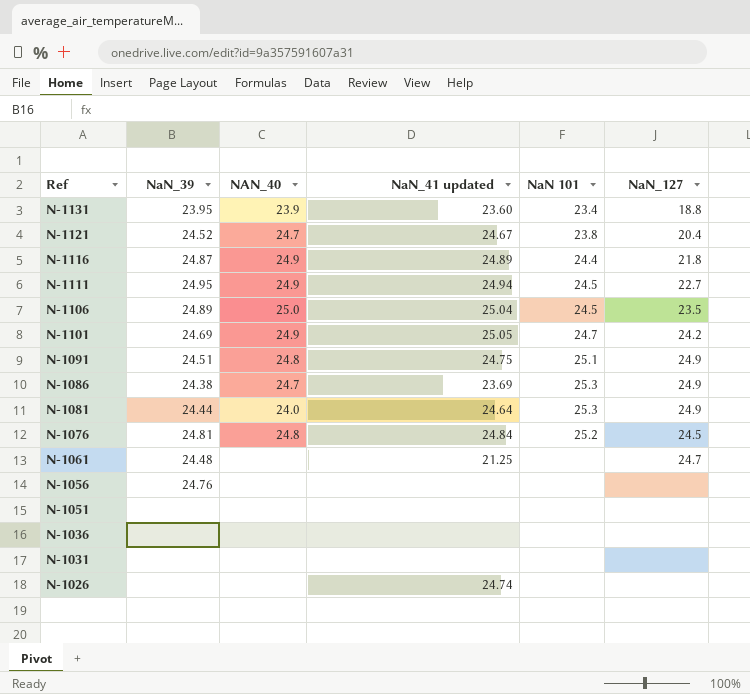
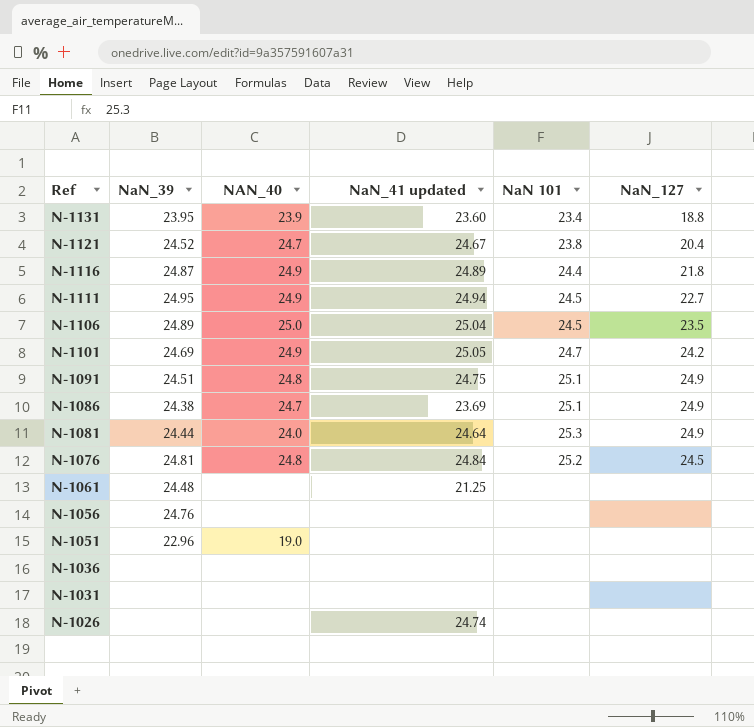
N-1086 | NaN 101: 25.3 -> 25.1
N-1061 | NaN_127: 24.7 -> none
N-1051 | NaN_39: none -> 22.96
N-1051 | NAN_40: none -> 19.0

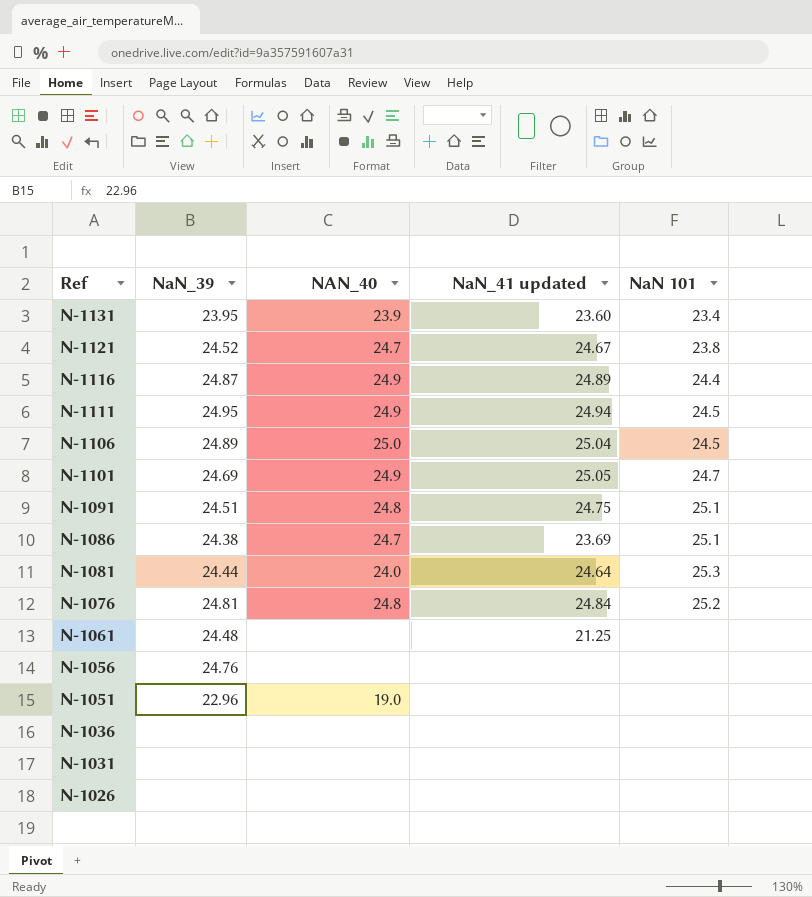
column NaN_127 | position: 6 -> none
N-1026 | NaN_41 updated: 24.74 -> none

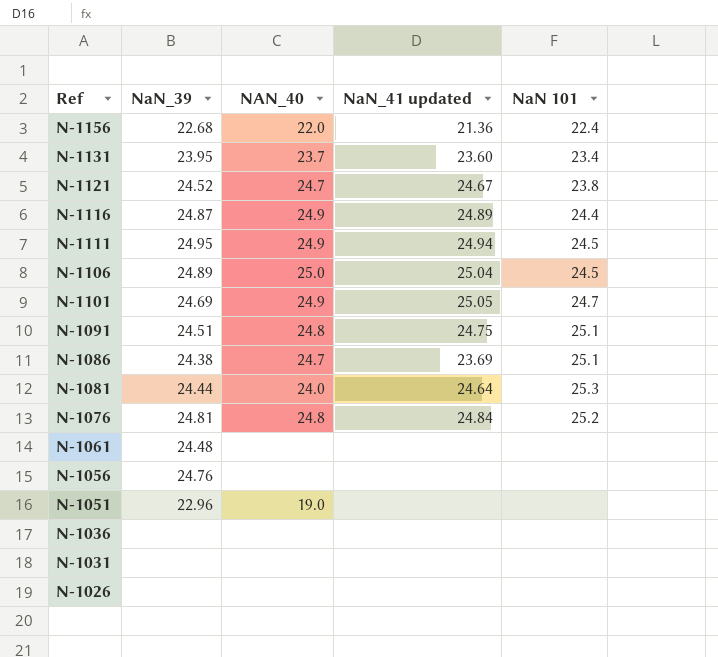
row N-1156: none -> 22.68 | 22.0 | 21.36 | 22.4
N-1131 | NAN_40: 23.9 -> 23.7
N-1061 | NaN_41 updated: 21.25 -> none

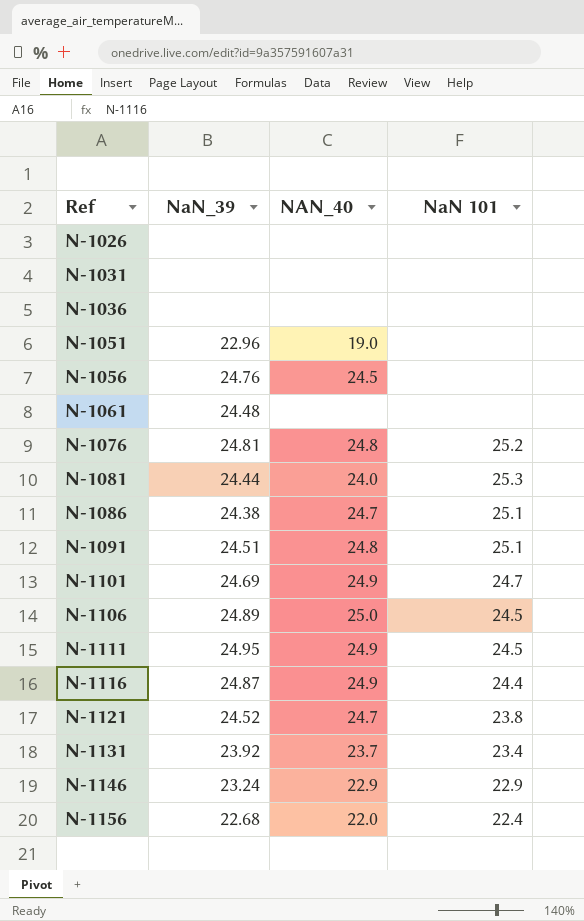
row order: Ref descending -> Ref ascending
column NaN_41 updated | position: 4 -> none
N-1056 | NAN_40: none -> 24.5
N-1131 | NaN_39: 23.95 -> 23.92
row N-1146: none -> 23.24 | 22.9 | 22.9

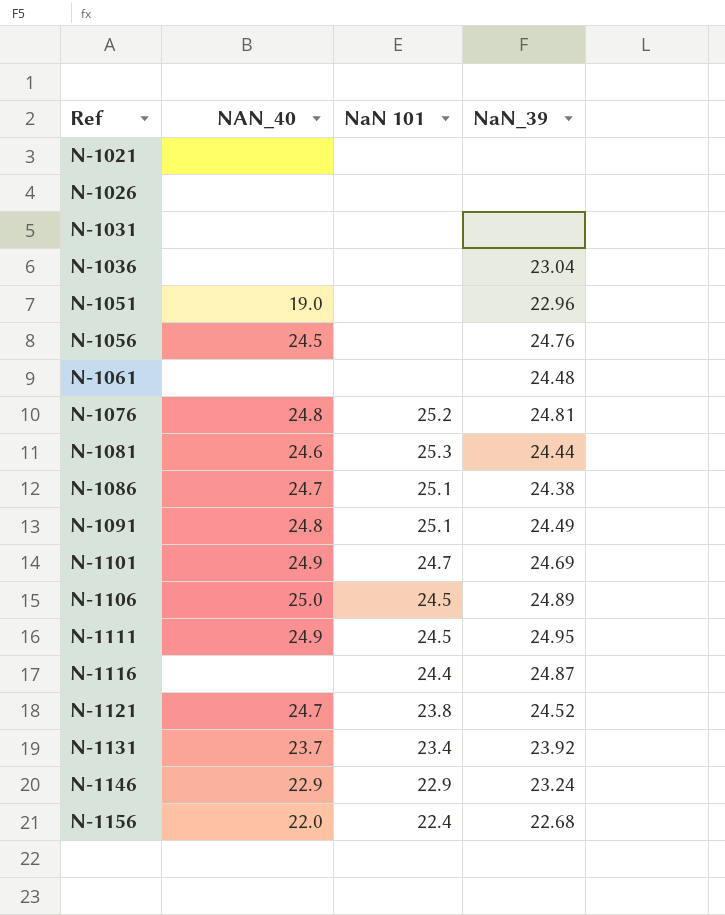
column NaN_39 | position: 2 -> 4
row N-1021: none -> none | none | none
N-1036 | NaN_39: none -> 23.04
N-1081 | NAN_40: 24.0 -> 24.6
N-1091 | NaN_39: 24.51 -> 24.49
N-1116 | NAN_40: 24.9 -> none

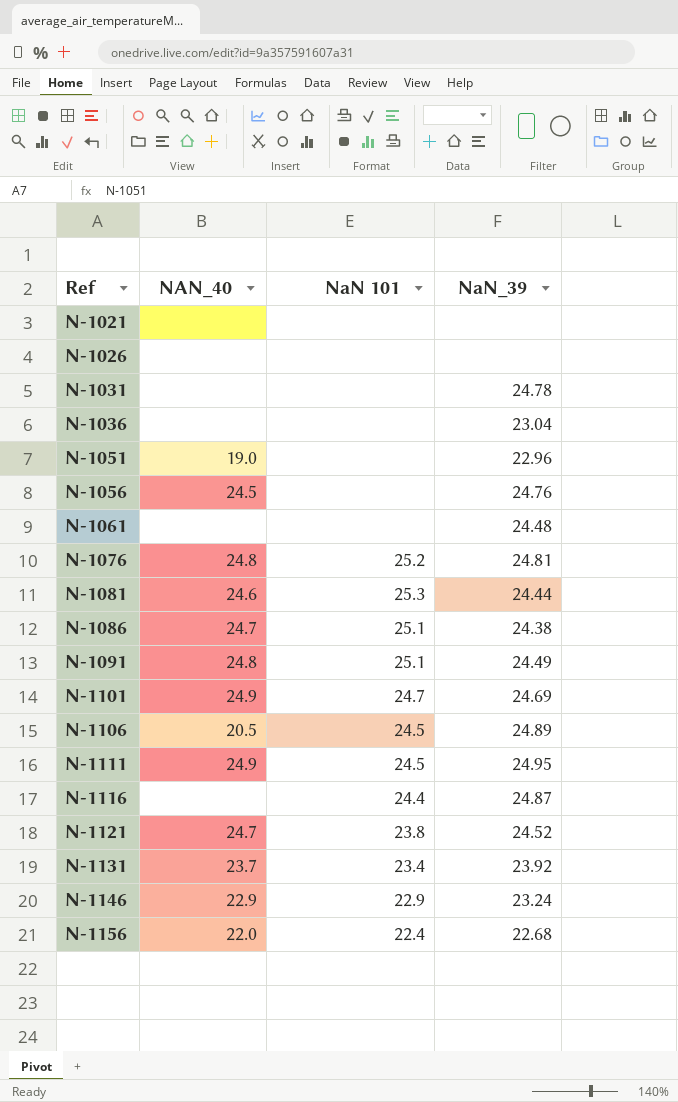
N-1031 | NaN_39: none -> 24.78
N-1106 | NAN_40: 25.0 -> 20.5

